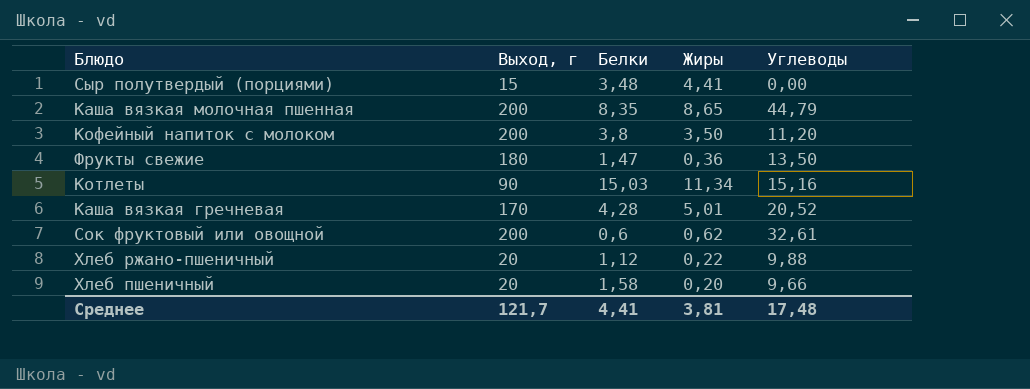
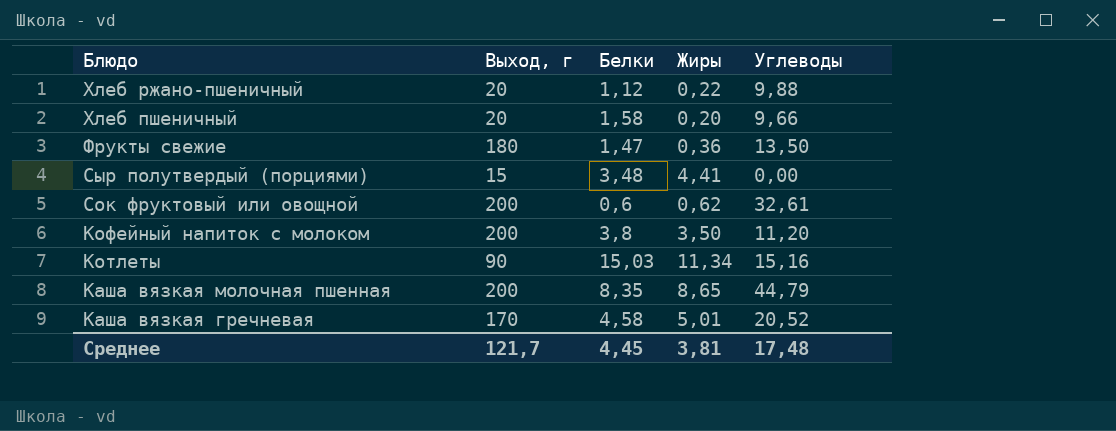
row order: none -> Блюдо descending
Каша вязкая гречневая | Белки: 4,28 -> 4,58
Среднее | Белки: 4,41 -> 4,45

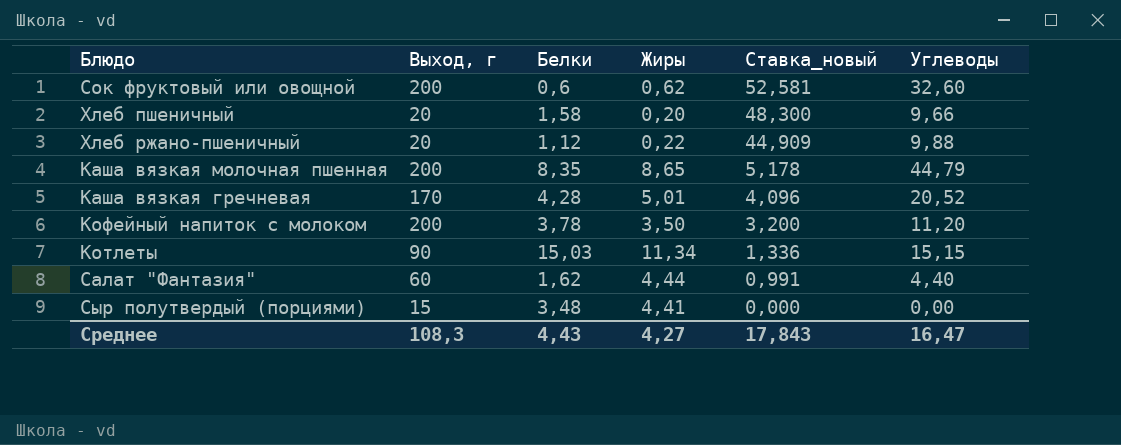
row order: Блюдо descending -> Ставка_новый descending
column Ставка_новый | formula: none -> [Углеводы] / [Жиры]
row Фрукты свежие: 180 | 1,47 | 0,36 | 13,50 -> none
Сок фруктовый или овощной | Углеводы: 32,61 -> 32,60
Каша вязкая гречневая | Белки: 4,58 -> 4,28
Кофейный напиток с молоком | Белки: 3,8 -> 3,78
Котлеты | Углеводы: 15,16 -> 15,15
row Салат "Фантазия": none -> 60 | 1,62 | 4,44 | 0,991 | 4,40
Среднее | Выход, г: 121,7 -> 108,3
Среднее | Белки: 4,45 -> 4,43
Среднее | Жиры: 3,81 -> 4,27
Среднее | Углеводы: 17,48 -> 16,47

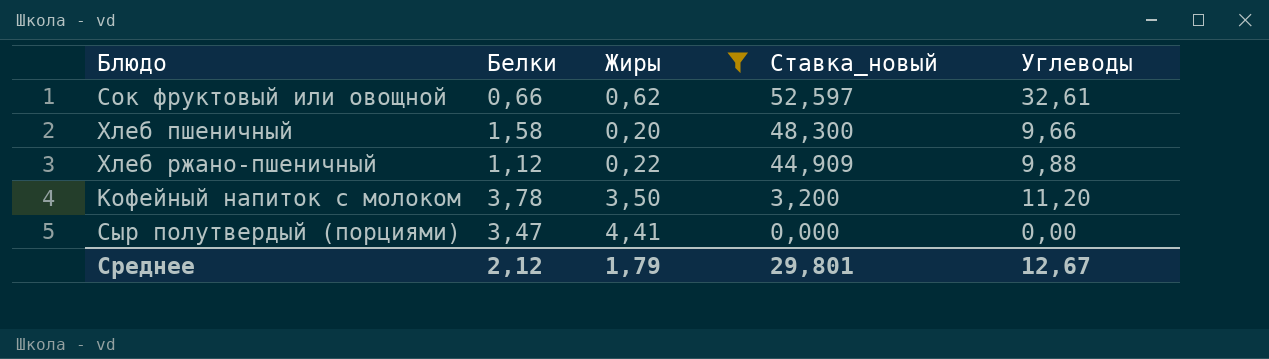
filter: none -> Жиры <= 4,41
column Выход, г | position: 2 -> none
Сок фруктовый или овощной | Белки: 0,6 -> 0,66
Сок фруктовый или овощной | Ставка_новый: 52,581 -> 52,597
Сок фруктовый или овощной | Углеводы: 32,60 -> 32,61
Сыр полутвердый (порциями) | Белки: 3,48 -> 3,47
Среднее | Белки: 4,43 -> 2,12
Среднее | Жиры: 4,27 -> 1,79
Среднее | Ставка_новый: 17,843 -> 29,801
Среднее | Углеводы: 16,47 -> 12,67

